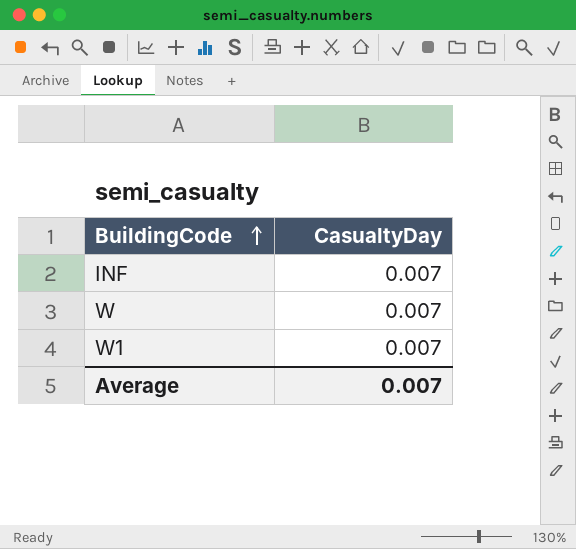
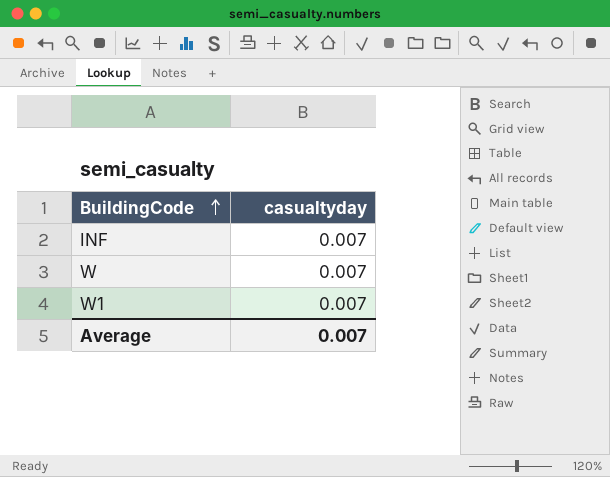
column name: CasualtyDay -> casualtyday

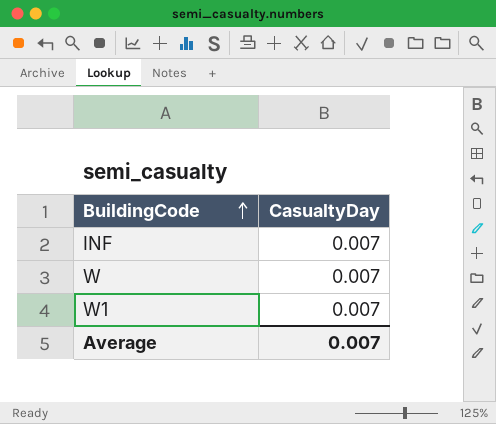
column name: casualtyday -> CasualtyDay

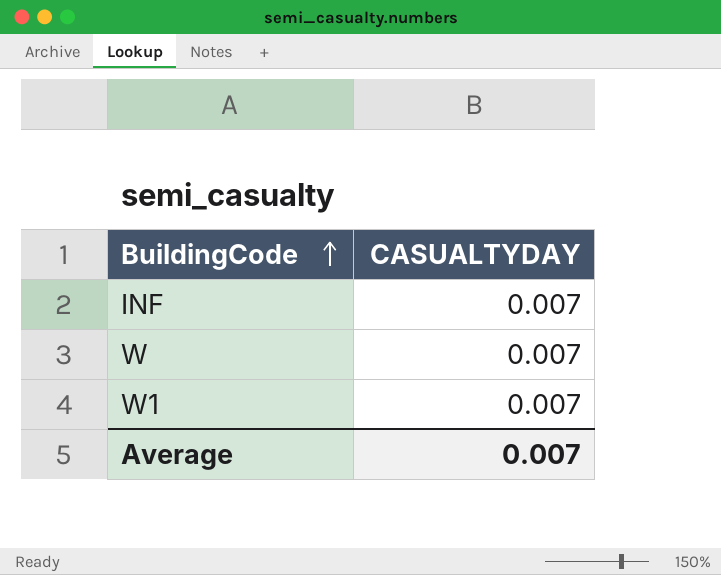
column name: CasualtyDay -> CASUALTYDAY

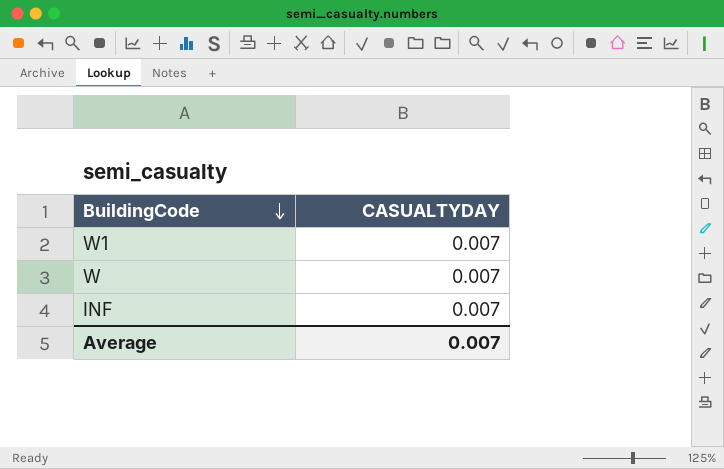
row order: BuildingCode ascending -> BuildingCode descending

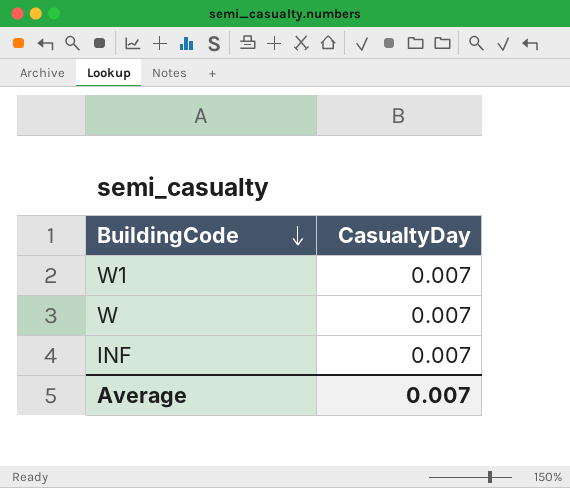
column name: CASUALTYDAY -> CasualtyDay

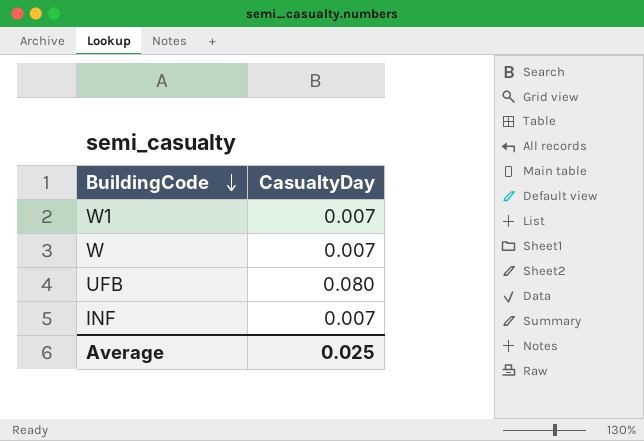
row UFB: none -> 0.080
Average | CasualtyDay: 0.007 -> 0.025

